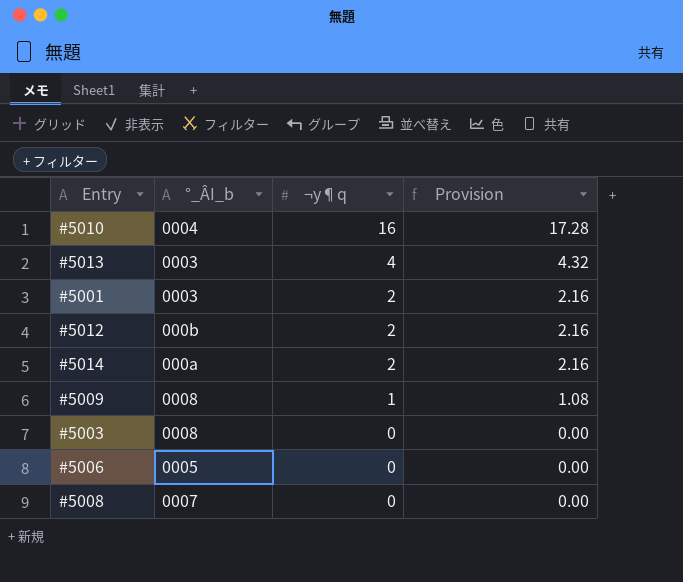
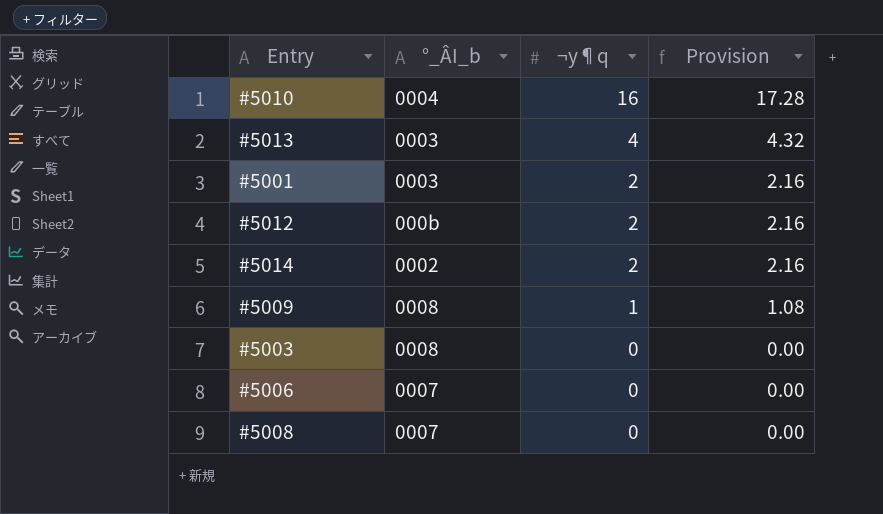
#5014 | °_ÂI_b: 000a -> 0002
#5006 | °_ÂI_b: 0005 -> 0007

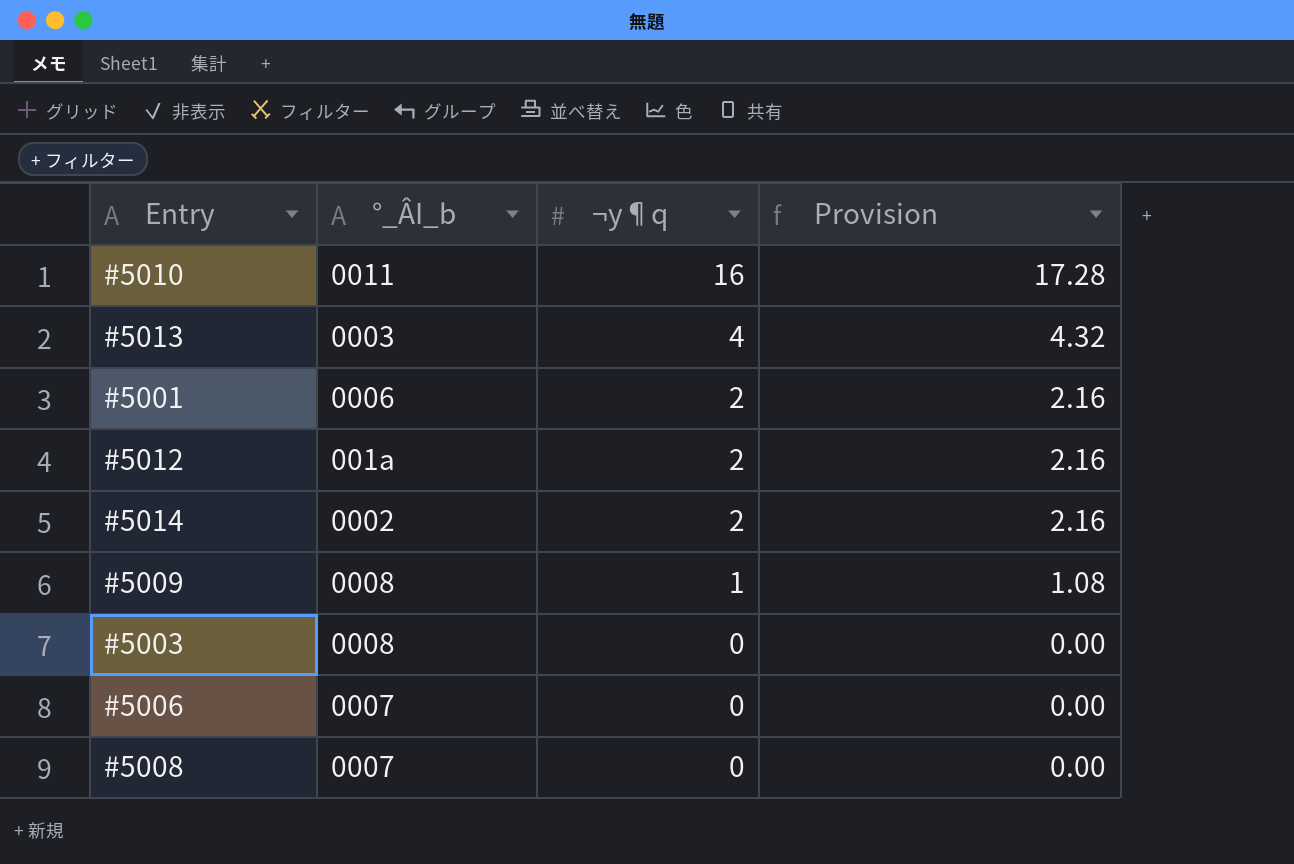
#5010 | °_ÂI_b: 0004 -> 0011
#5001 | °_ÂI_b: 0003 -> 0006
#5012 | °_ÂI_b: 000b -> 001a

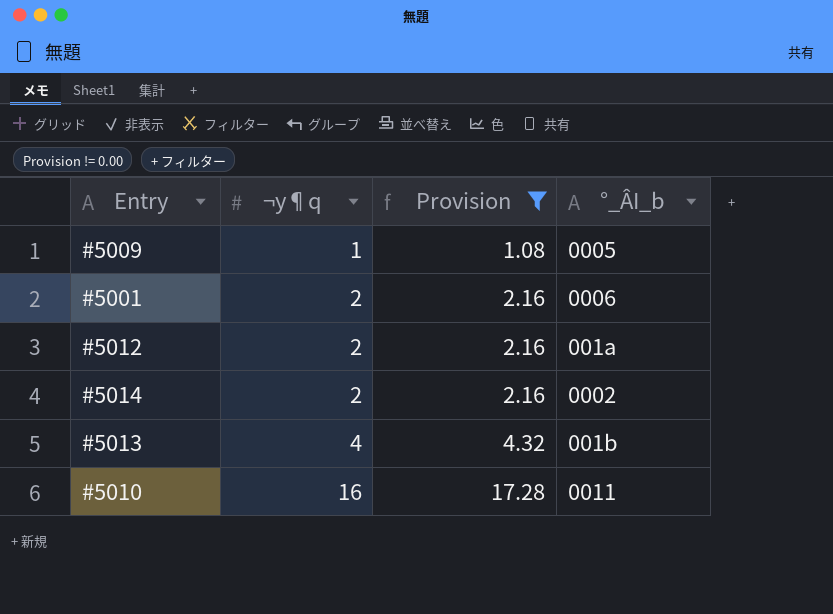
filter: none -> Provision != 0.00
row order: ¬y¶q descending -> ¬y¶q ascending
column °_ÂI_b | position: 2 -> 4
#5009 | °_ÂI_b: 0008 -> 0005
#5013 | °_ÂI_b: 0003 -> 001b

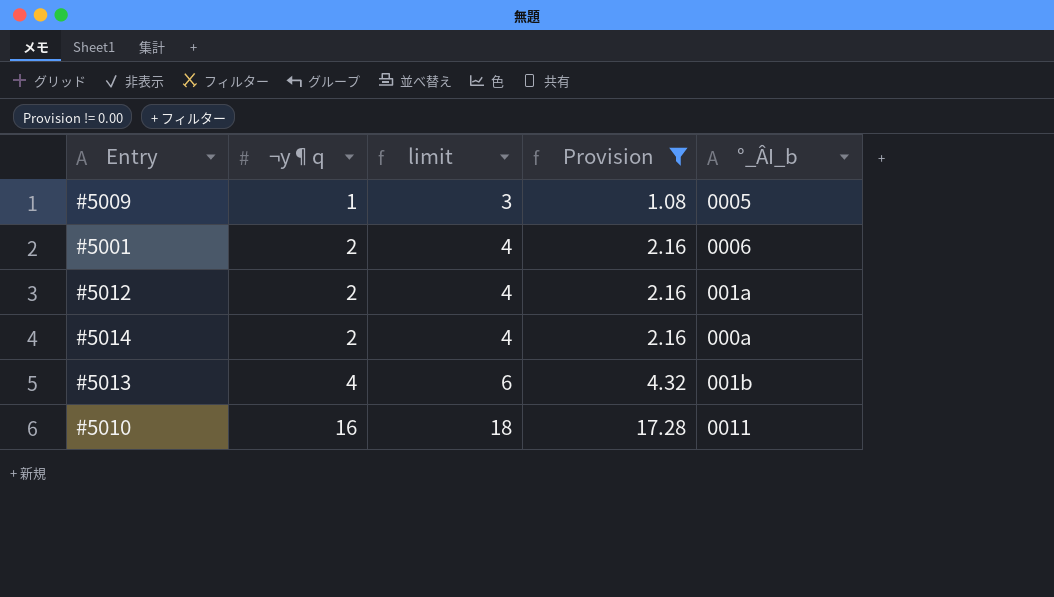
column limit | formula: none -> [¬y¶q] + 2
#5014 | °_ÂI_b: 0002 -> 000a

